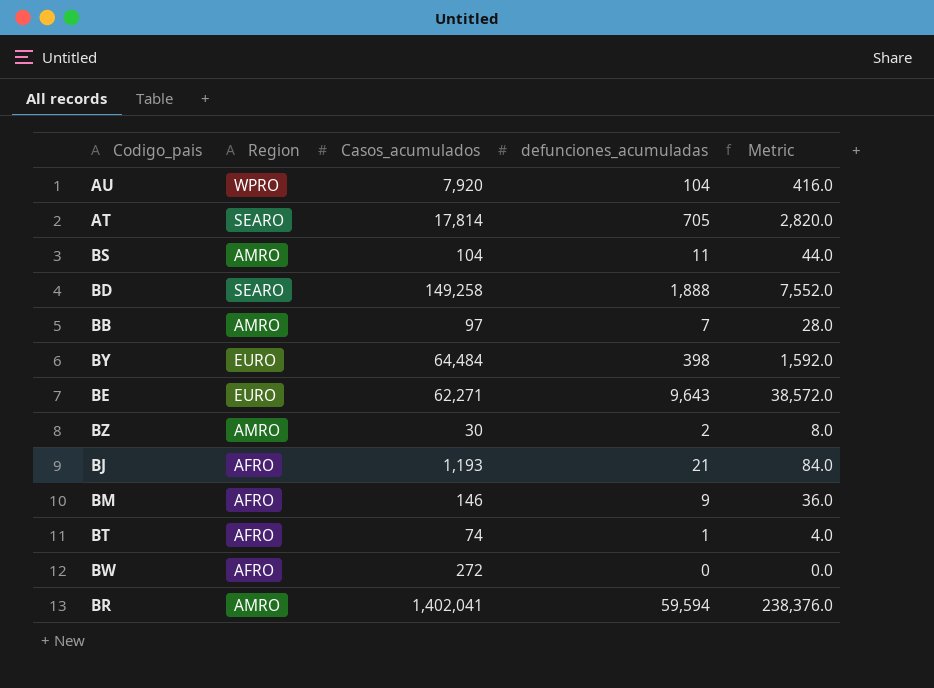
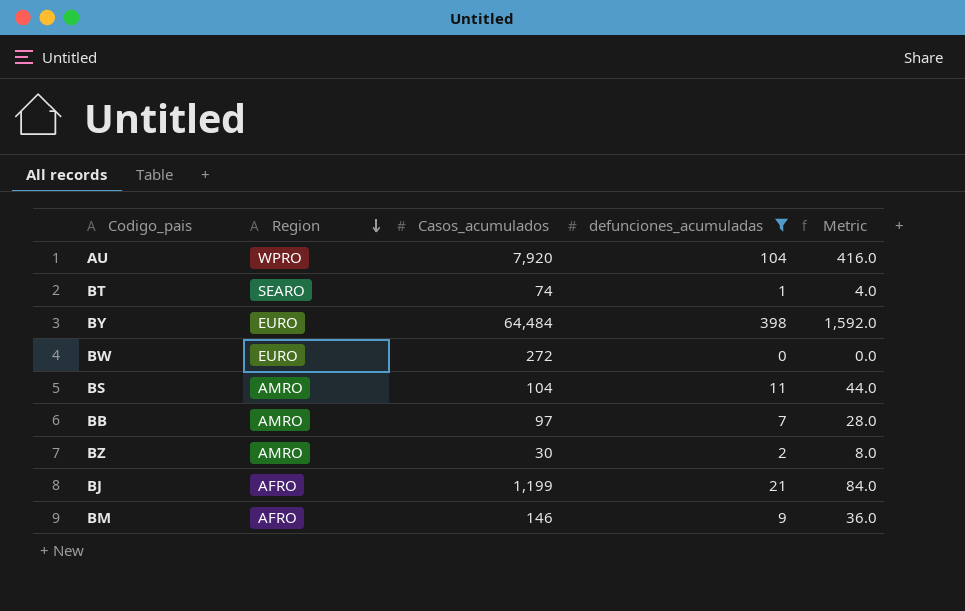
filter: none -> defunciones_acumuladas <= 398
row order: none -> Region descending
BT | Region: AFRO -> SEARO
BW | Region: AFRO -> EURO
BJ | Casos_acumulados: 1,193 -> 1,199

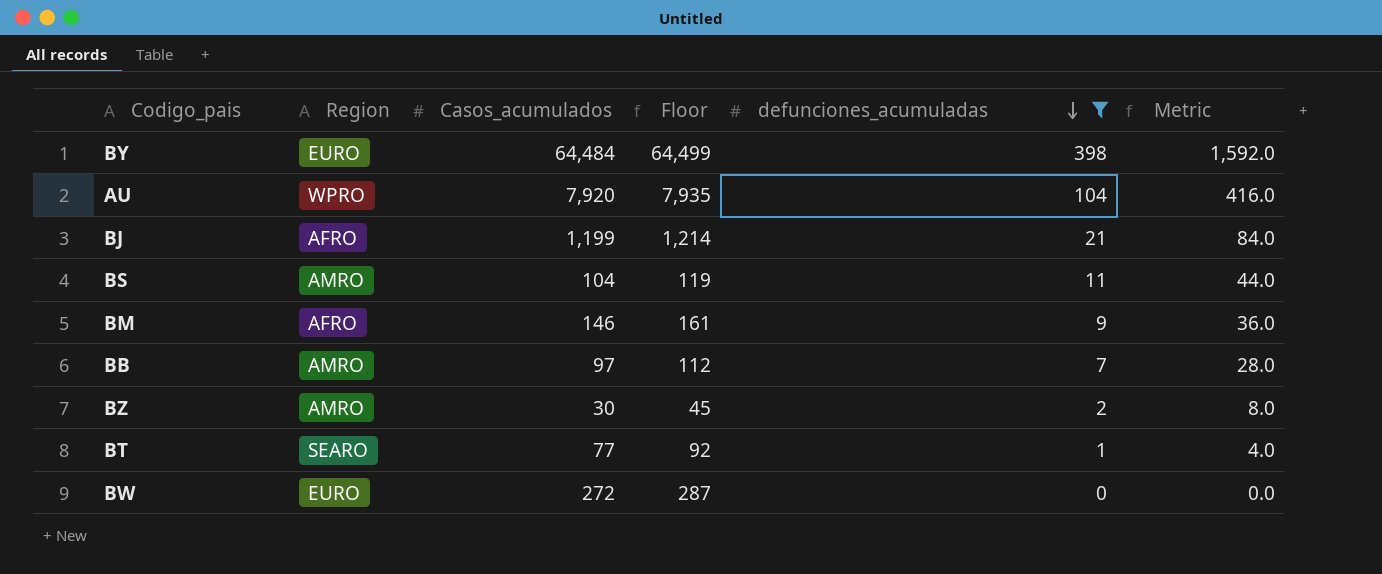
row order: Region descending -> defunciones_acumuladas descending
column Floor | formula: none -> [Casos_acumulados] + 15
BT | Casos_acumulados: 74 -> 77

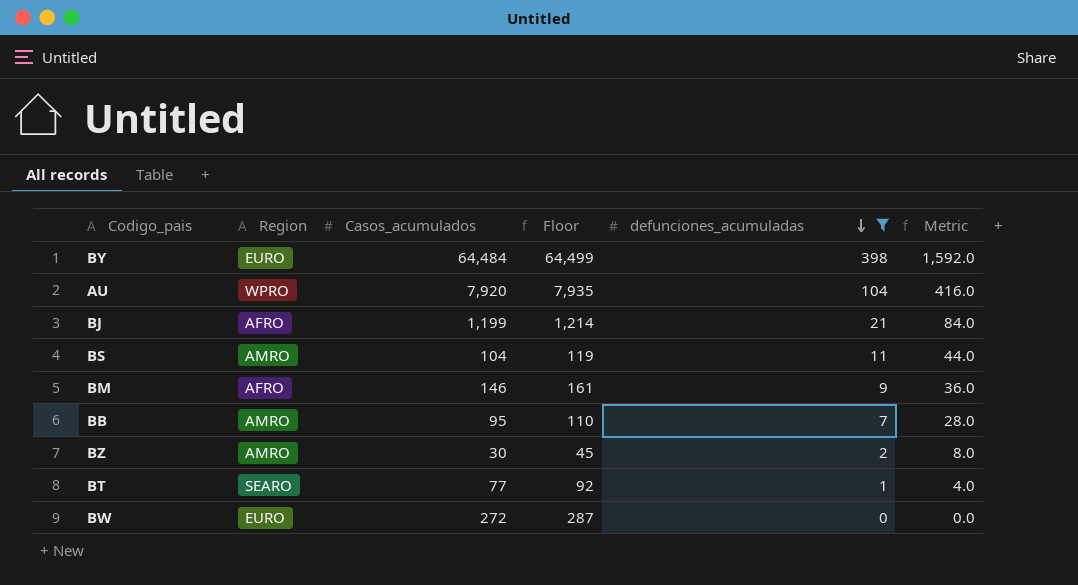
BB | Casos_acumulados: 97 -> 95
BB | Floor: 112 -> 110

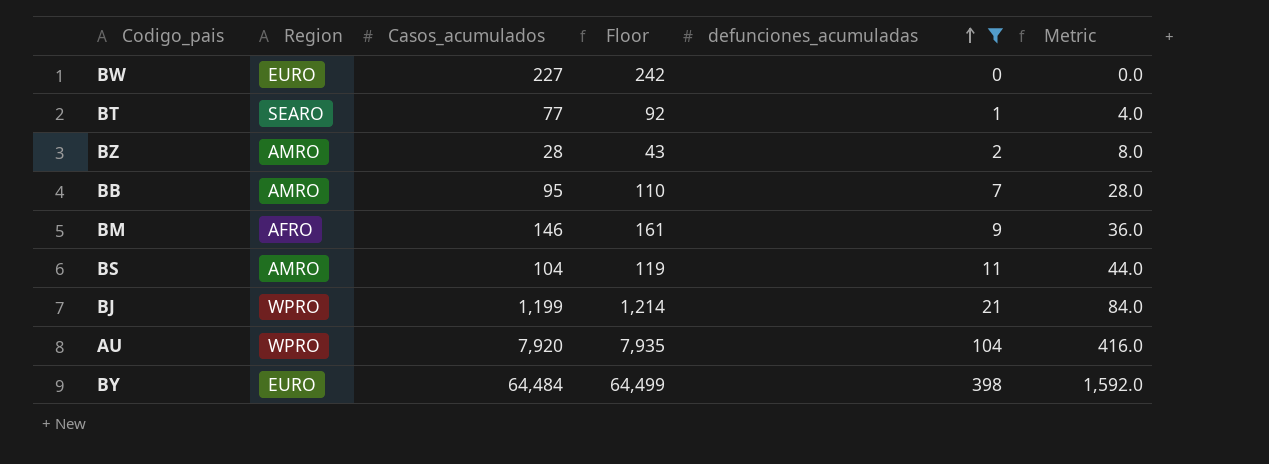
row order: defunciones_acumuladas descending -> defunciones_acumuladas ascending
BW | Casos_acumulados: 272 -> 227
BW | Floor: 287 -> 242
BZ | Casos_acumulados: 30 -> 28
BZ | Floor: 45 -> 43
BJ | Region: AFRO -> WPRO

